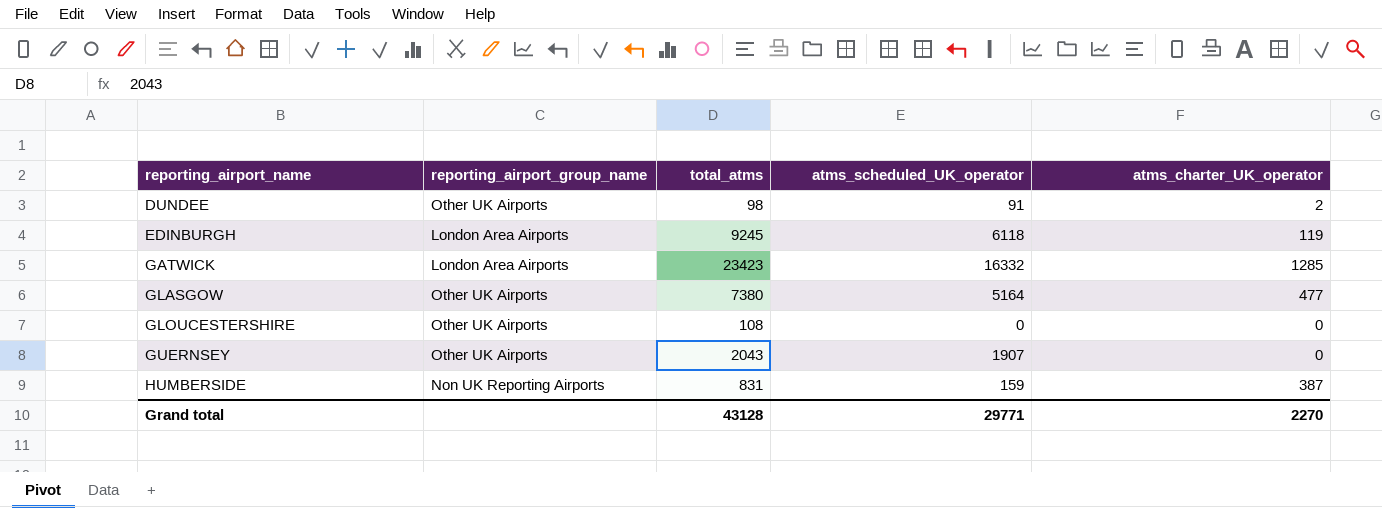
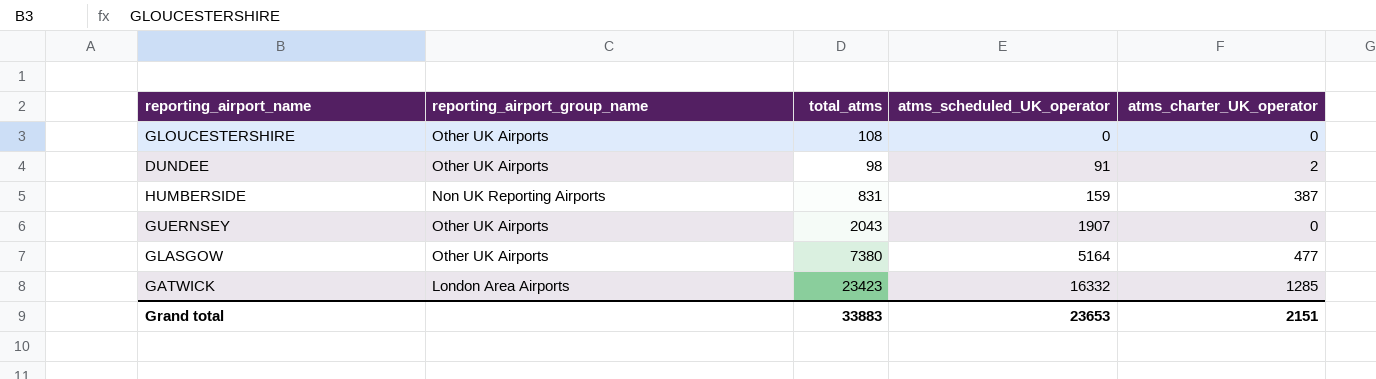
row order: reporting_airport_name ascending -> atms_scheduled_UK_operator ascending
row EDINBURGH: London Area Airports | 9245 | 6118 | 119 -> none
Grand total | total_atms: 43128 -> 33883
Grand total | atms_scheduled_UK_operator: 29771 -> 23653
Grand total | atms_charter_UK_operator: 2270 -> 2151

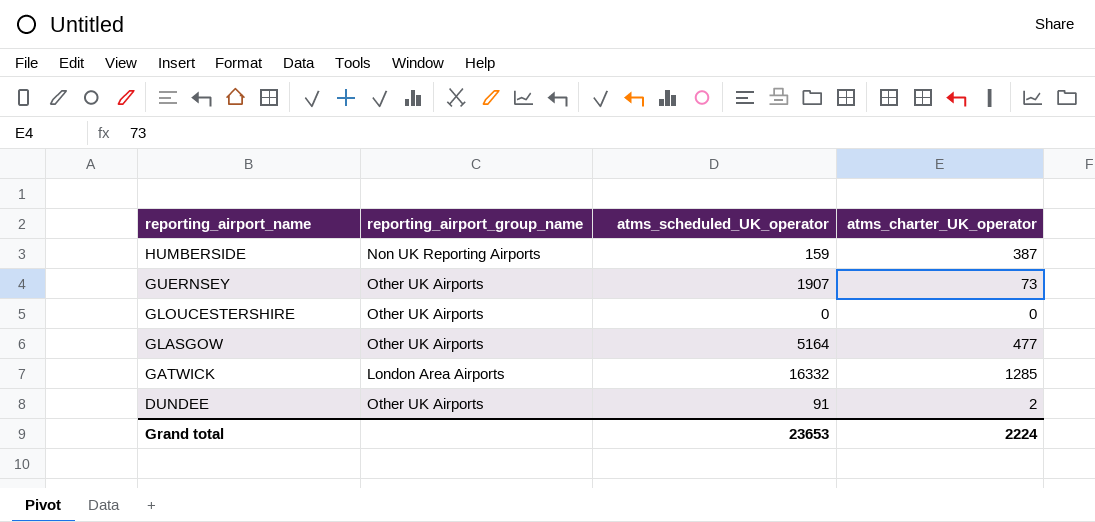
row order: atms_scheduled_UK_operator ascending -> reporting_airport_name descending
column total_atms | position: 3 -> none
GUERNSEY | atms_charter_UK_operator: 0 -> 73
Grand total | atms_charter_UK_operator: 2151 -> 2224

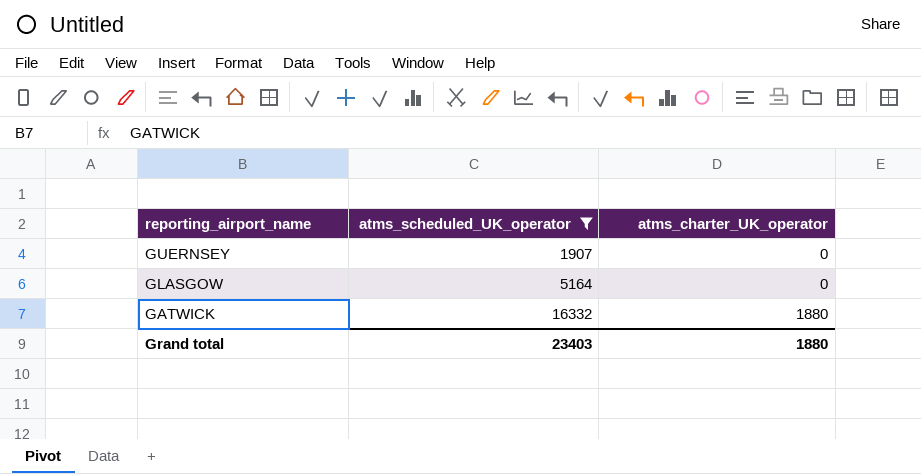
filter: none -> atms_scheduled_UK_operator >= 1907
column reporting_airport_group_name | position: 2 -> none
GUERNSEY | atms_charter_UK_operator: 73 -> 0
GLASGOW | atms_charter_UK_operator: 477 -> 0
GATWICK | atms_charter_UK_operator: 1285 -> 1880
Grand total | atms_scheduled_UK_operator: 23653 -> 23403
Grand total | atms_charter_UK_operator: 2224 -> 1880

